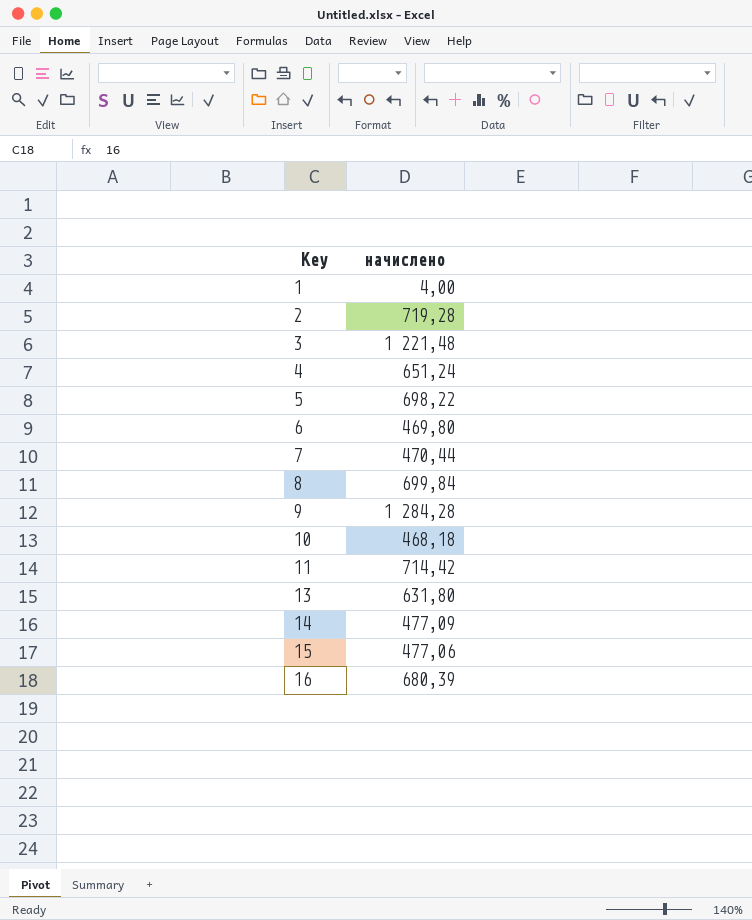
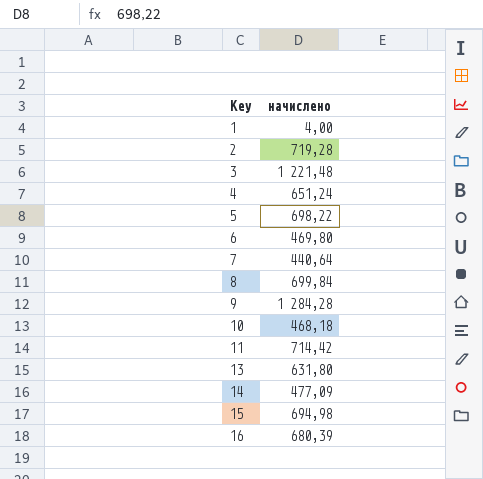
7 | начислено: 470,44 -> 440,64
15 | начислено: 477,06 -> 694,98

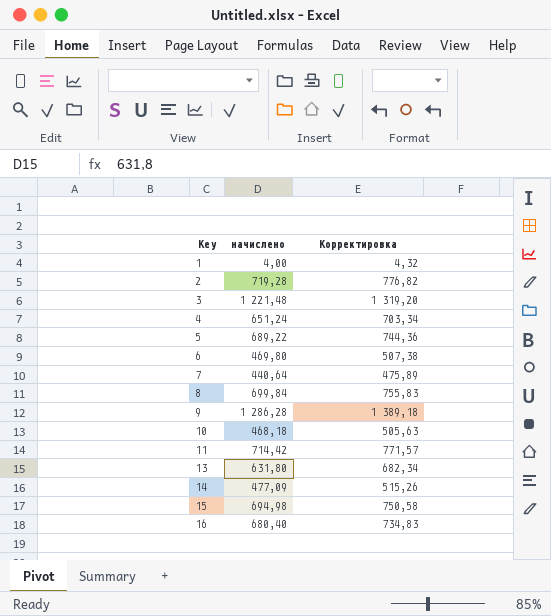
column Корректировка | formula: none -> [начислено] * 1,08
5 | начислено: 698,22 -> 689,22
9 | начислено: 1 284,28 -> 1 286,28
16 | начислено: 680,39 -> 680,40

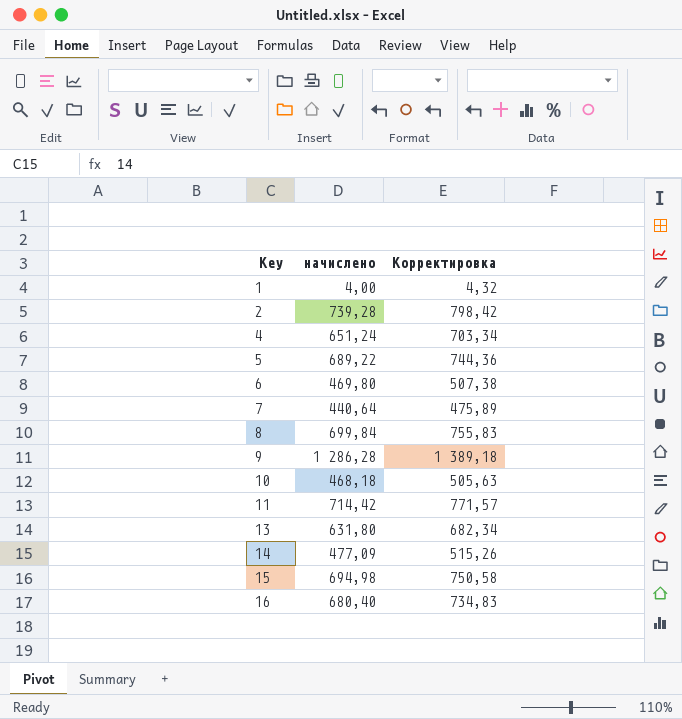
row 3: 1 221,48 | 1 319,20 -> none
2 | начислено: 719,28 -> 739,28
2 | Корректировка: 776,82 -> 798,42

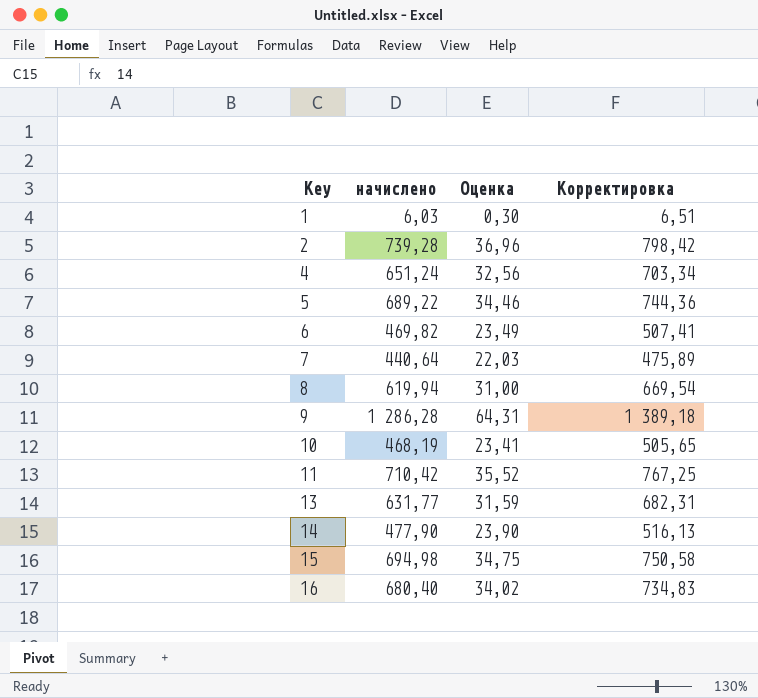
column Оценка | formula: none -> [начислено] * 0,05
1 | начислено: 4,00 -> 6,03
1 | Корректировка: 4,32 -> 6,51
6 | начислено: 469,80 -> 469,82
6 | Корректировка: 507,38 -> 507,41
8 | начислено: 699,84 -> 619,94
8 | Корректировка: 755,83 -> 669,54
10 | начислено: 468,18 -> 468,19
10 | Корректировка: 505,63 -> 505,65
11 | начислено: 714,42 -> 710,42
11 | Корректировка: 771,57 -> 767,25
13 | начислено: 631,80 -> 631,77
13 | Корректировка: 682,34 -> 682,31
14 | начислено: 477,09 -> 477,90
14 | Корректировка: 515,26 -> 516,13

